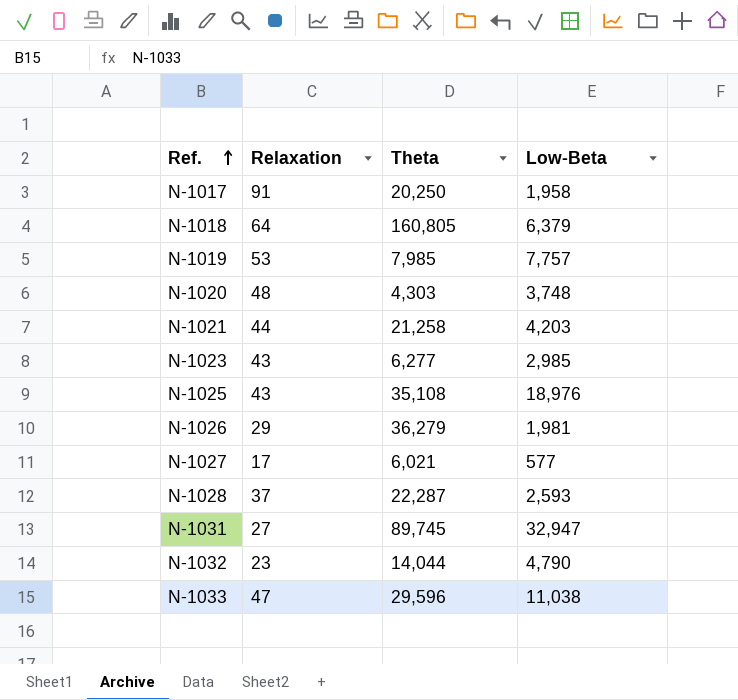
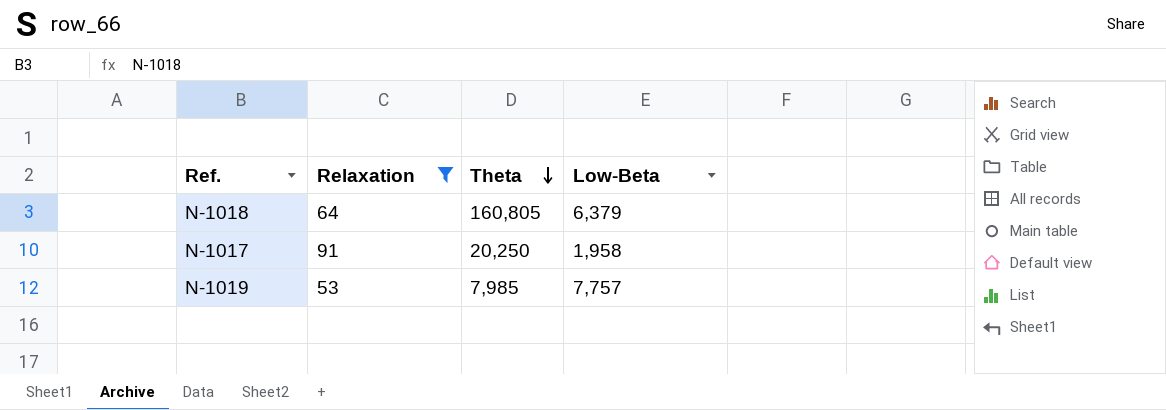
filter: none -> Relaxation >= 53
row order: Ref. ascending -> Theta descending

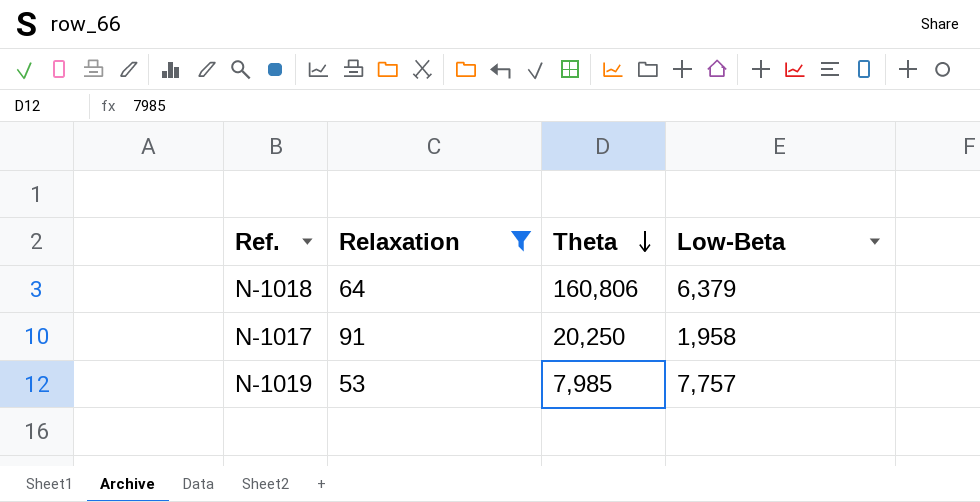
N-1018 | Theta: 160,805 -> 160,806

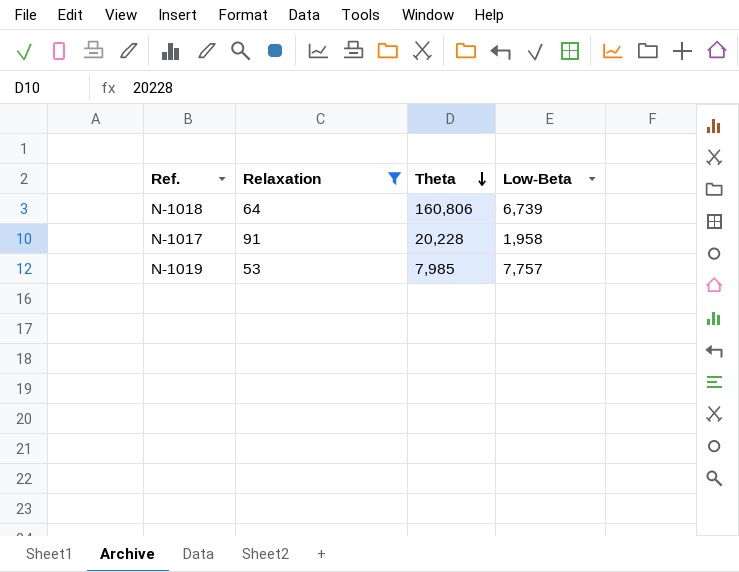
N-1018 | Low-Beta: 6,379 -> 6,739
N-1017 | Theta: 20,250 -> 20,228

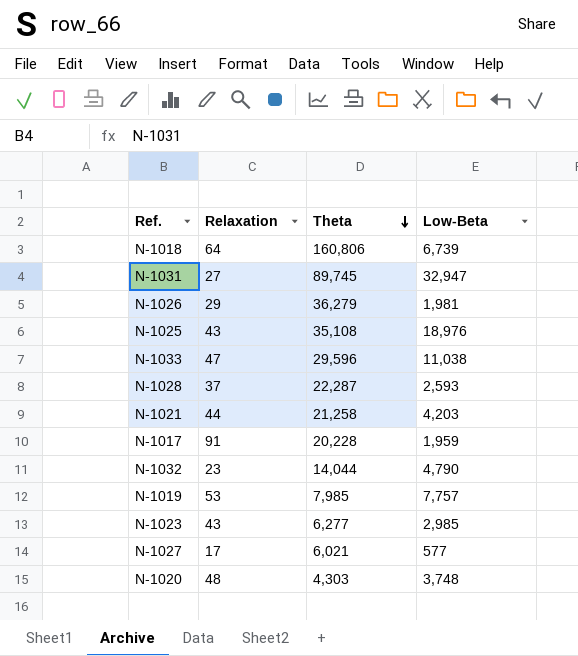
filter: Relaxation >= 53 -> none
N-1017 | Low-Beta: 1,958 -> 1,959

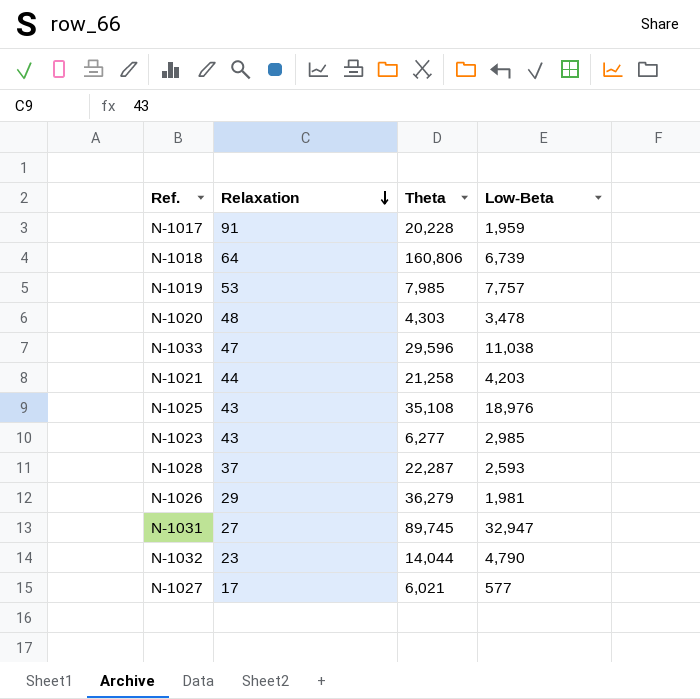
row order: Theta descending -> Relaxation descending
N-1020 | Low-Beta: 3,748 -> 3,478

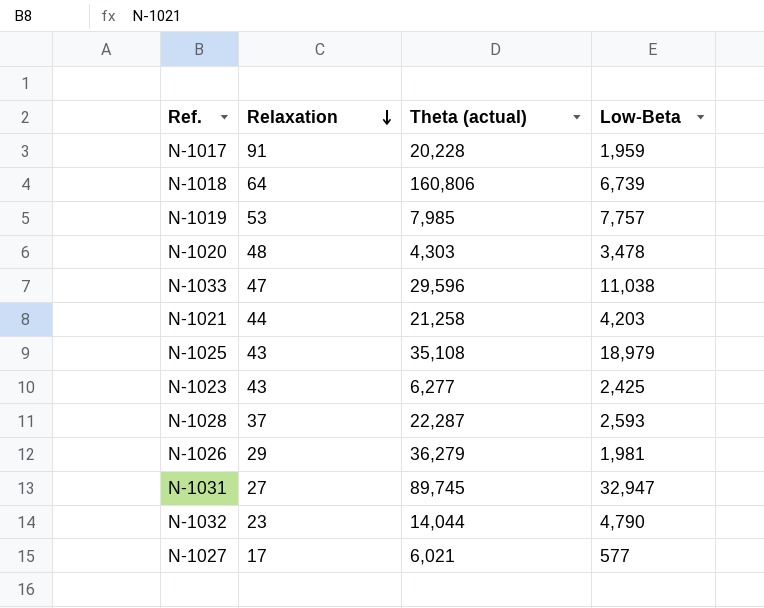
column name: Theta -> Theta (actual)
N-1025 | Low-Beta: 18,976 -> 18,979
N-1023 | Low-Beta: 2,985 -> 2,425

